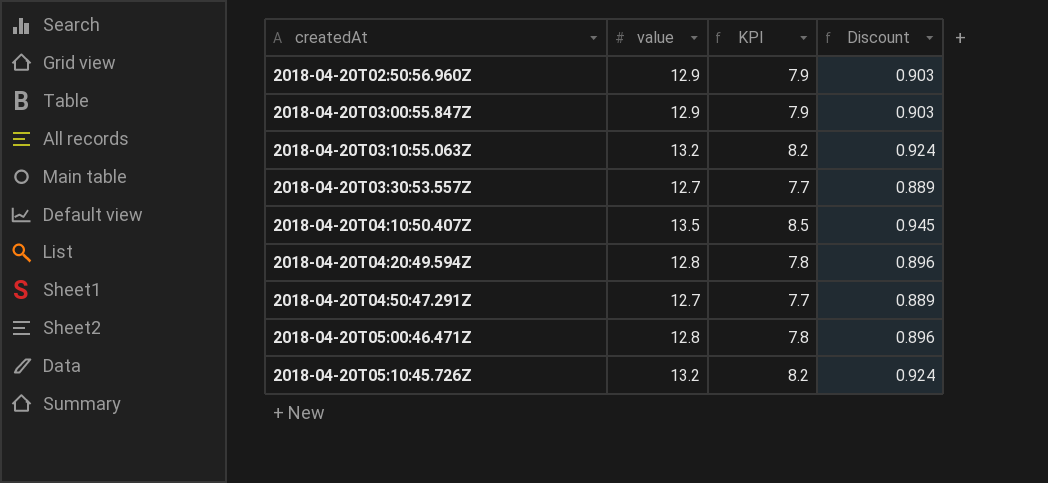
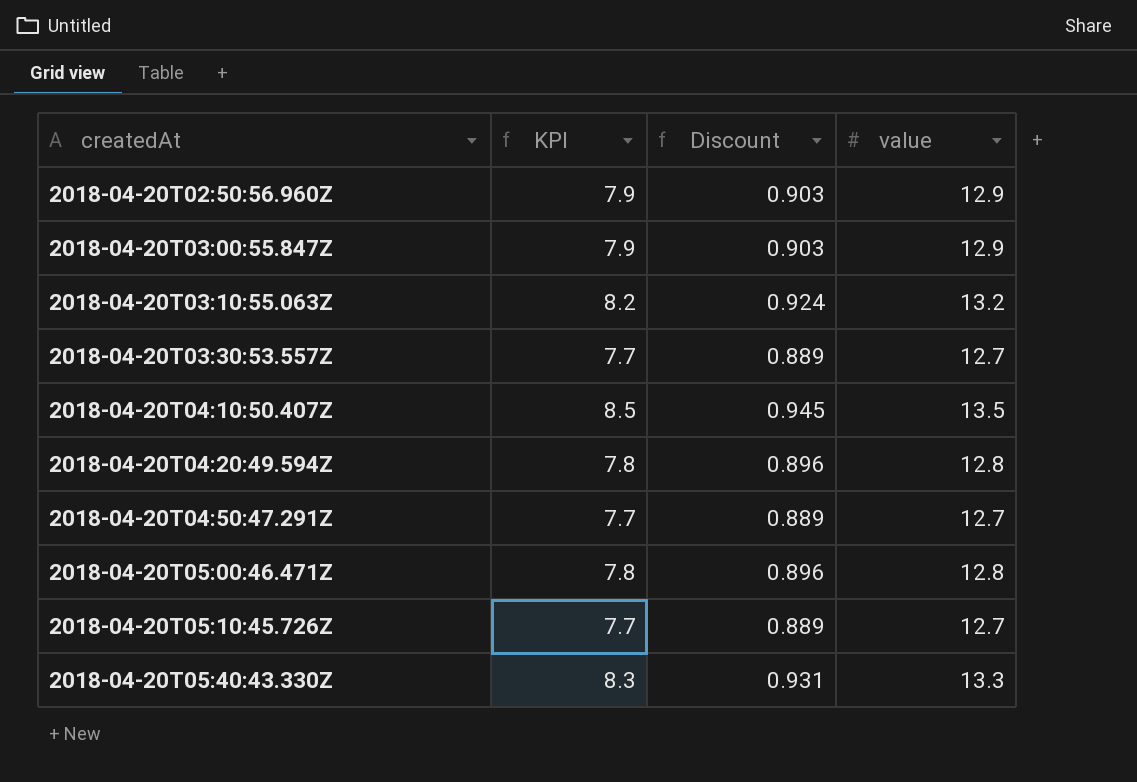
column value | position: 2 -> 4
2018-04-20T05:10:45.726Z | KPI: 8.2 -> 7.7
2018-04-20T05:10:45.726Z | Discount: 0.924 -> 0.889
2018-04-20T05:10:45.726Z | value: 13.2 -> 12.7
row 2018-04-20T05:40:43.330Z: none -> 8.3 | 0.931 | 13.3

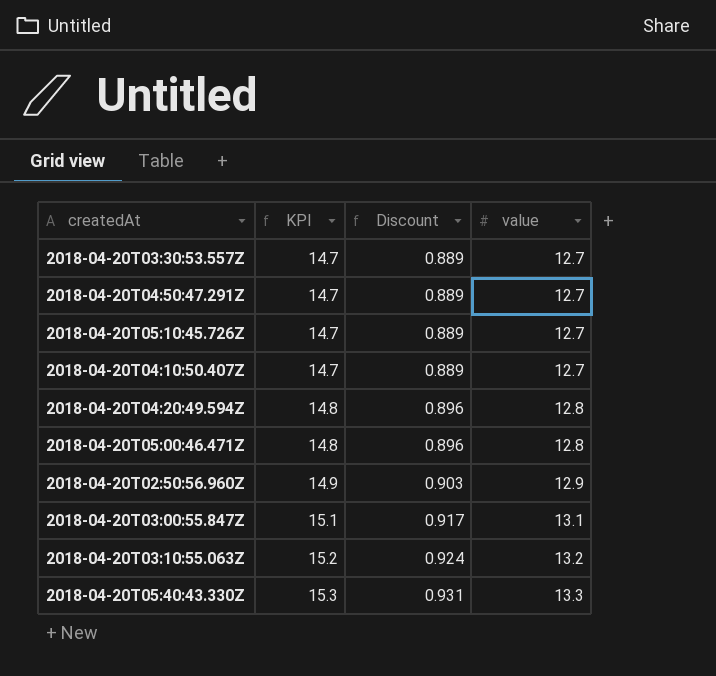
row order: createdAt ascending -> KPI ascending
column KPI | formula: [value] - 5 -> [value] + 2
2018-04-20T04:10:50.407Z | Discount: 0.945 -> 0.889
2018-04-20T04:10:50.407Z | value: 13.5 -> 12.7
2018-04-20T03:00:55.847Z | Discount: 0.903 -> 0.917
2018-04-20T03:00:55.847Z | value: 12.9 -> 13.1

